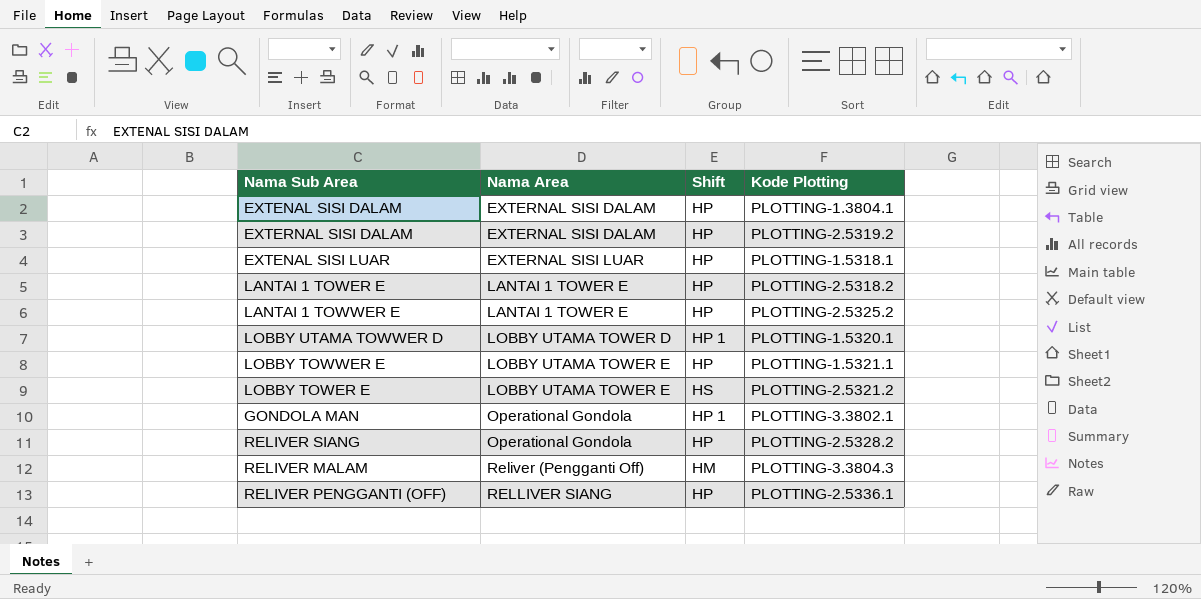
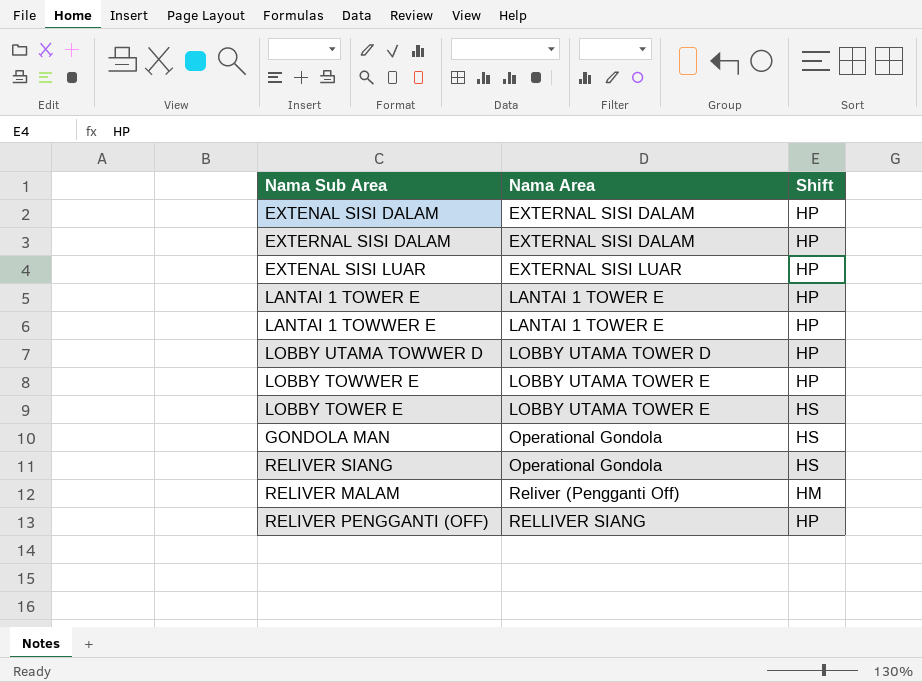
column Kode Plotting | position: 4 -> none
LOBBY UTAMA TOWWER D | Shift: HP 1 -> HP
GONDOLA MAN | Shift: HP 1 -> HS
RELIVER SIANG | Shift: HP -> HS

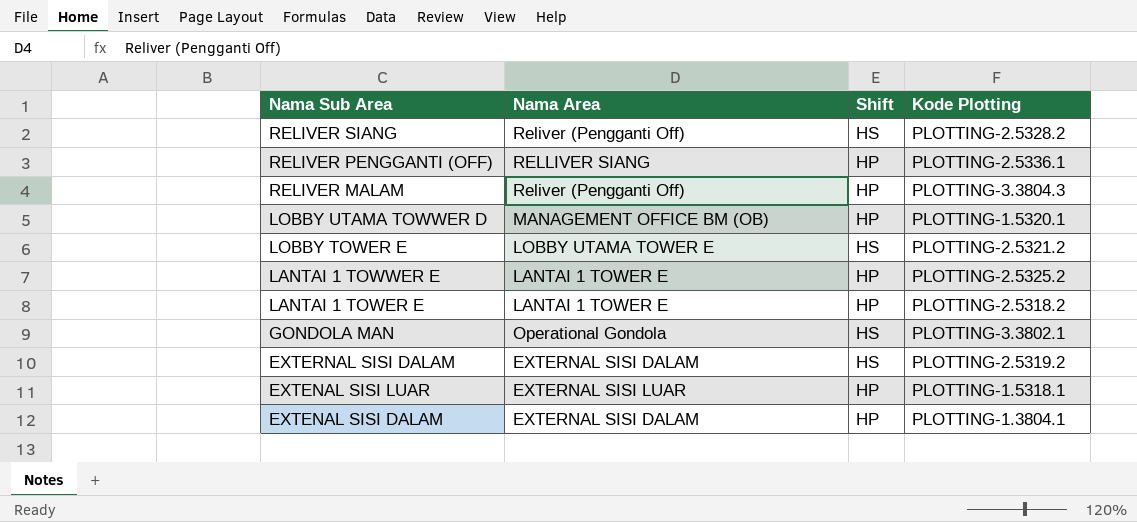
row order: Nama Area ascending -> Nama Sub Area descending
column Kode Plotting | position: none -> 4
row LOBBY TOWWER E: LOBBY UTAMA TOWER E | HP -> none
RELIVER SIANG | Nama Area: Operational Gondola -> Reliver (Pengganti Off)
RELIVER MALAM | Shift: HM -> HP
LOBBY UTAMA TOWWER D | Nama Area: LOBBY UTAMA TOWER D -> MANAGEMENT OFFICE BM (OB)
EXTERNAL SISI DALAM | Shift: HP -> HS

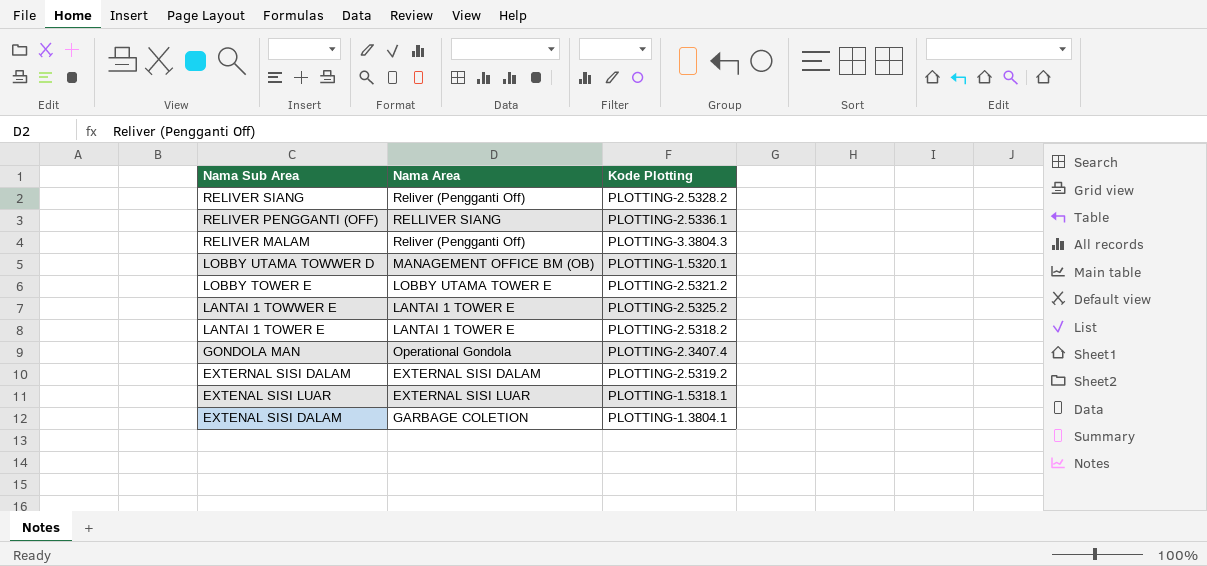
column Shift | position: 3 -> none
GONDOLA MAN | Kode Plotting: PLOTTING-3.3802.1 -> PLOTTING-2.3407.4
EXTENAL SISI DALAM | Nama Area: EXTERNAL SISI DALAM -> GARBAGE COLETION

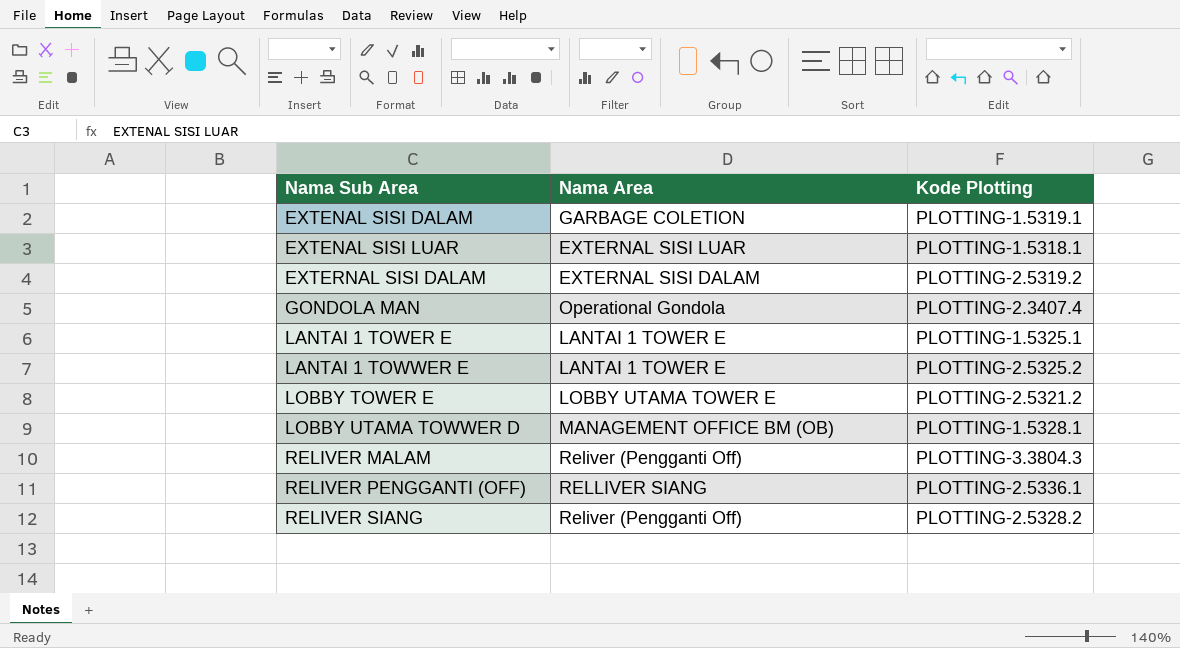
row order: Nama Sub Area descending -> Nama Sub Area ascending
EXTENAL SISI DALAM | Kode Plotting: PLOTTING-1.3804.1 -> PLOTTING-1.5319.1
LANTAI 1 TOWER E | Kode Plotting: PLOTTING-2.5318.2 -> PLOTTING-1.5325.1
LOBBY UTAMA TOWWER D | Kode Plotting: PLOTTING-1.5320.1 -> PLOTTING-1.5328.1

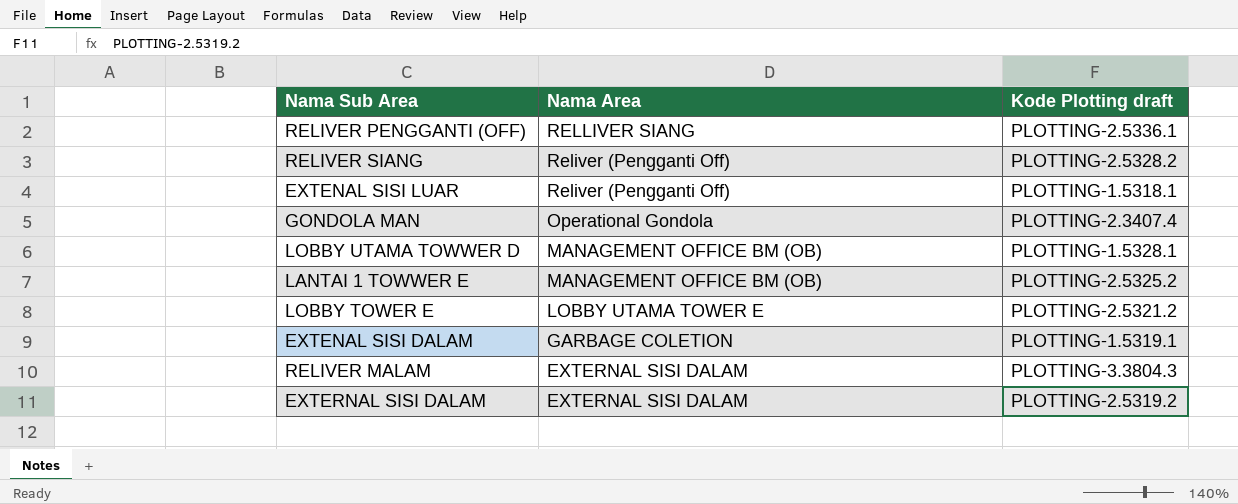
row order: Nama Sub Area ascending -> Nama Area descending
column name: Kode Plotting -> Kode Plotting draft
row LANTAI 1 TOWER E: LANTAI 1 TOWER E | PLOTTING-1.5325.1 -> none
EXTENAL SISI LUAR | Nama Area: EXTERNAL SISI LUAR -> Reliver (Pengganti Off)
LANTAI 1 TOWWER E | Nama Area: LANTAI 1 TOWER E -> MANAGEMENT OFFICE BM (OB)
RELIVER MALAM | Nama Area: Reliver (Pengganti Off) -> EXTERNAL SISI DALAM

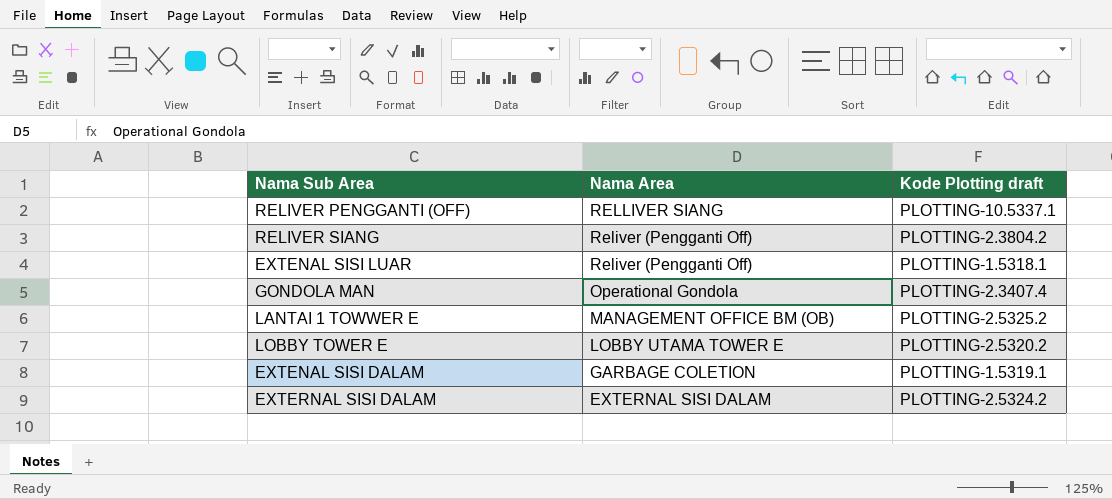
row LOBBY UTAMA TOWWER D: MANAGEMENT OFFICE BM (OB) | PLOTTING-1.5328.1 -> none
row RELIVER MALAM: EXTERNAL SISI DALAM | PLOTTING-3.3804.3 -> none
RELIVER PENGGANTI (OFF) | Kode Plotting draft: PLOTTING-2.5336.1 -> PLOTTING-10.5337.1
RELIVER SIANG | Kode Plotting draft: PLOTTING-2.5328.2 -> PLOTTING-2.3804.2
LOBBY TOWER E | Kode Plotting draft: PLOTTING-2.5321.2 -> PLOTTING-2.5320.2
EXTERNAL SISI DALAM | Kode Plotting draft: PLOTTING-2.5319.2 -> PLOTTING-2.5324.2

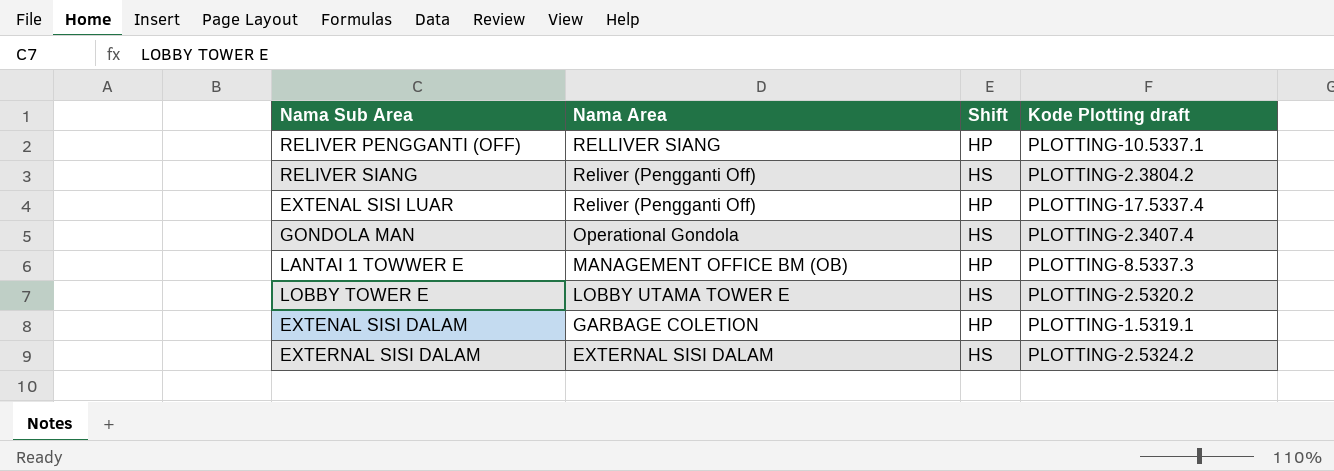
column Shift | position: none -> 3
EXTENAL SISI LUAR | Kode Plotting draft: PLOTTING-1.5318.1 -> PLOTTING-17.5337.4
LANTAI 1 TOWWER E | Kode Plotting draft: PLOTTING-2.5325.2 -> PLOTTING-8.5337.3

